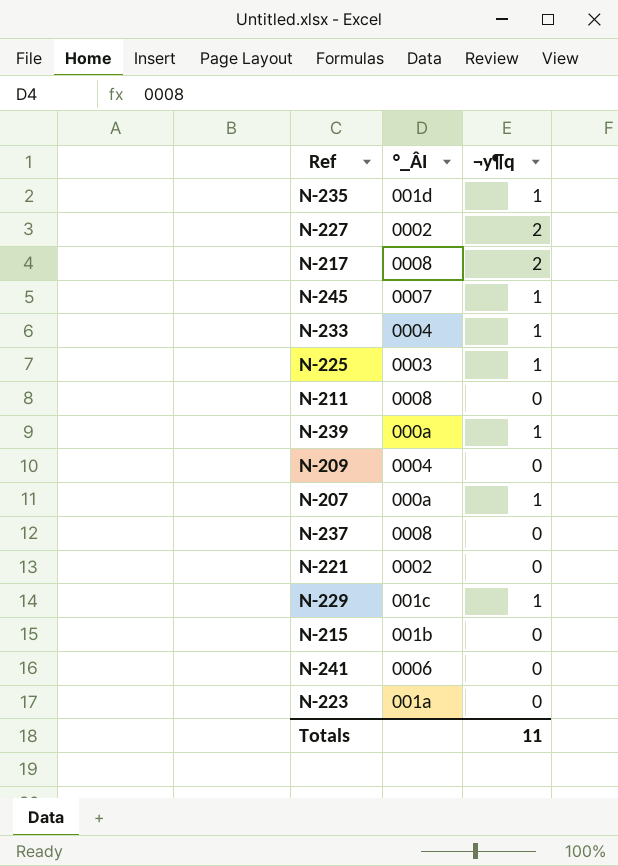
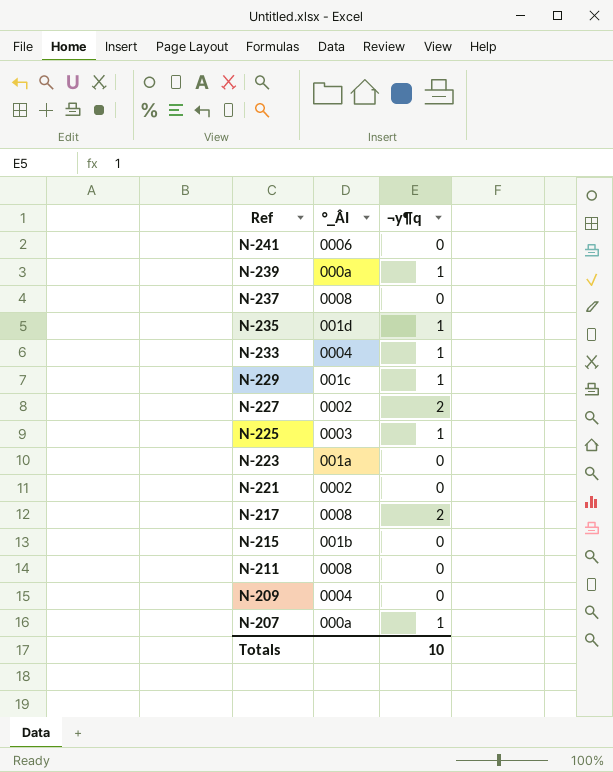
row order: none -> Ref descending
row N-245: 0007 | 1 -> none
Totals | ¬y¶q: 11 -> 10

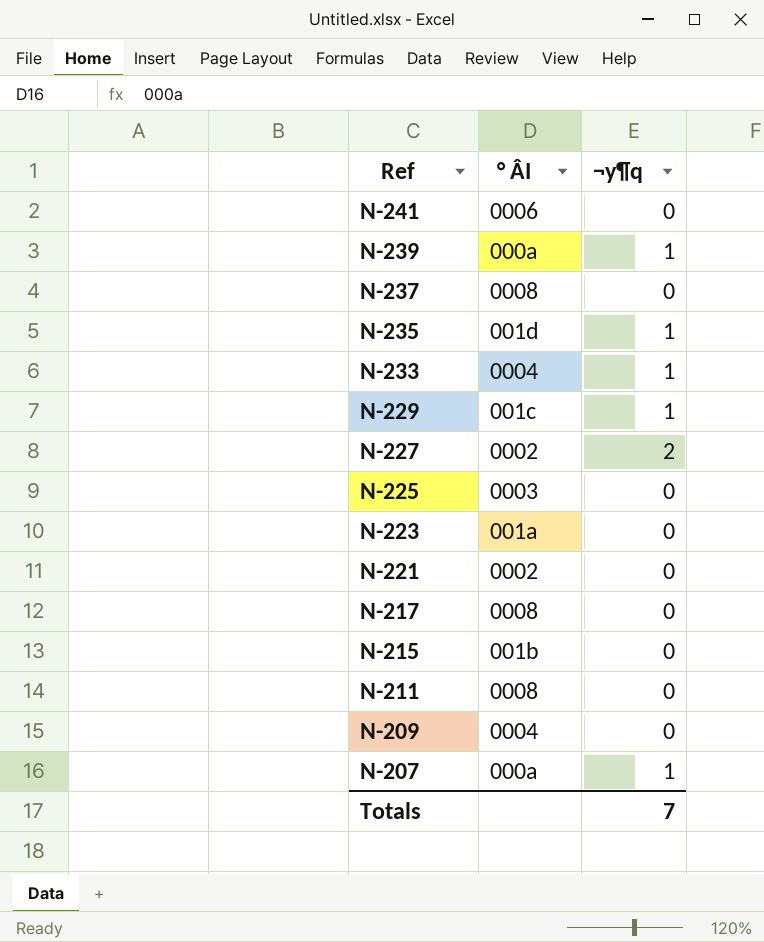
column name: °_ÂI -> ° ÂI
N-225 | ¬y¶q: 1 -> 0
N-217 | ¬y¶q: 2 -> 0
Totals | ¬y¶q: 10 -> 7

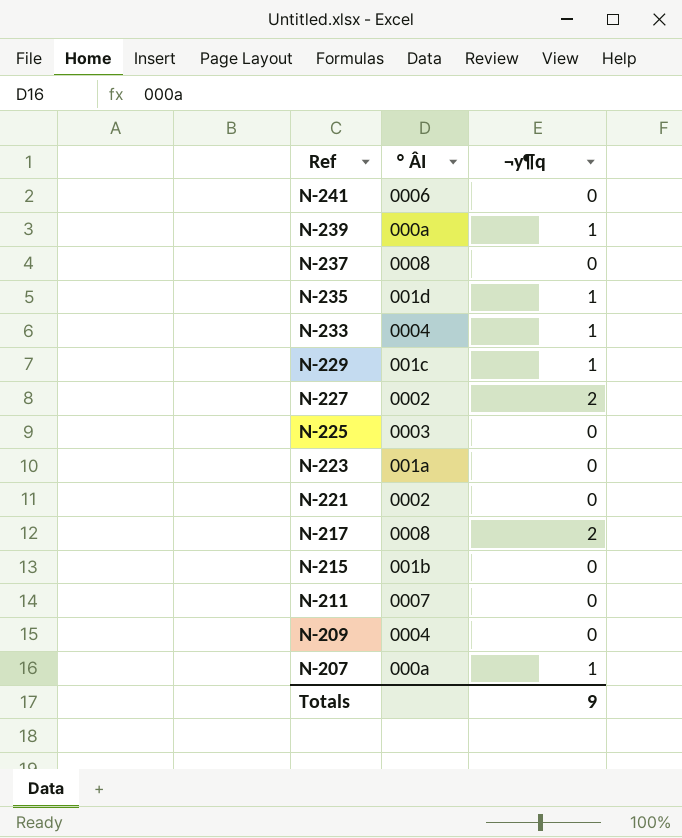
N-217 | ¬y¶q: 0 -> 2
N-211 | ° ÂI: 0008 -> 0007
Totals | ¬y¶q: 7 -> 9

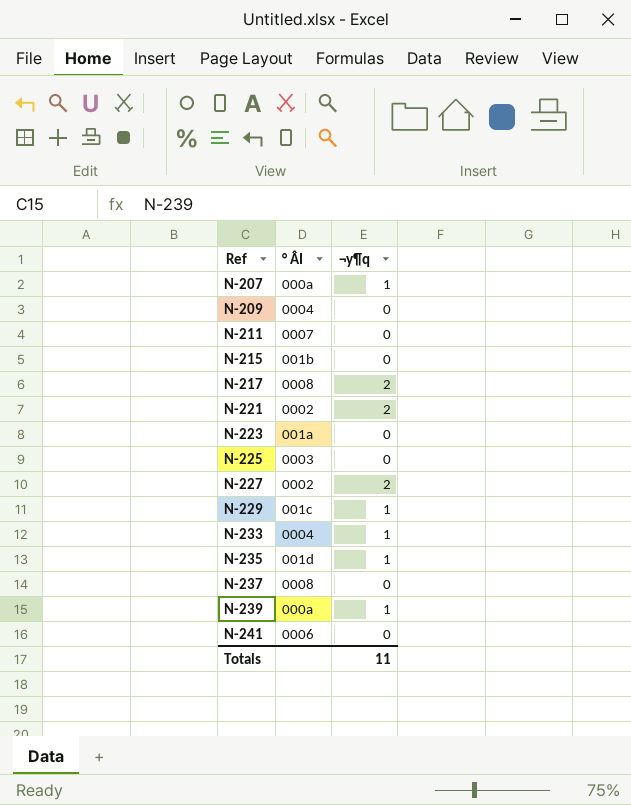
row order: Ref descending -> Ref ascending
N-221 | ¬y¶q: 0 -> 2
Totals | ¬y¶q: 9 -> 11

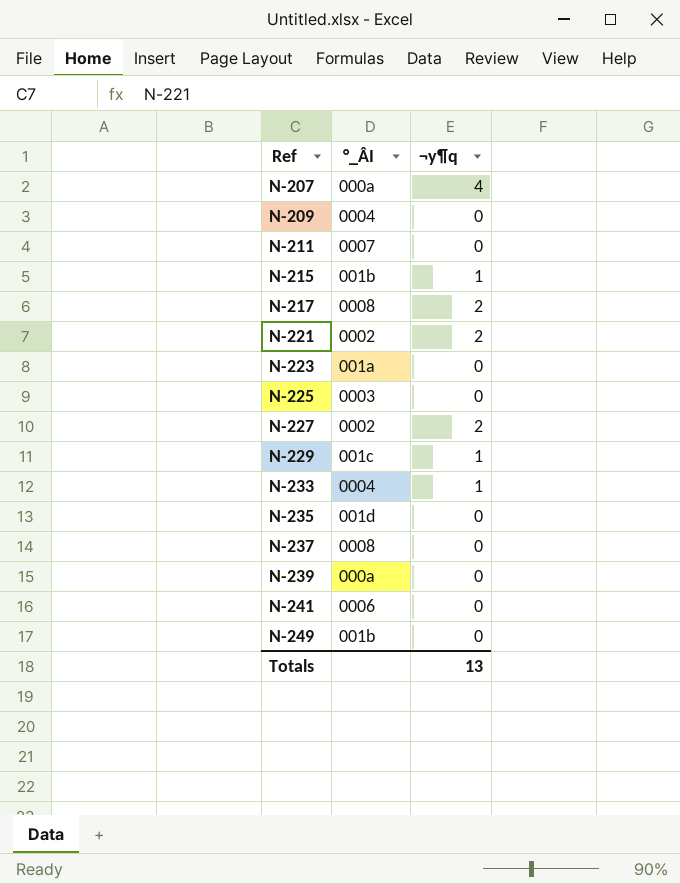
column name: ° ÂI -> °_ÂI
N-207 | ¬y¶q: 1 -> 4
N-215 | ¬y¶q: 0 -> 1
N-235 | ¬y¶q: 1 -> 0
N-239 | ¬y¶q: 1 -> 0
row N-249: none -> 001b | 0
Totals | ¬y¶q: 11 -> 13

